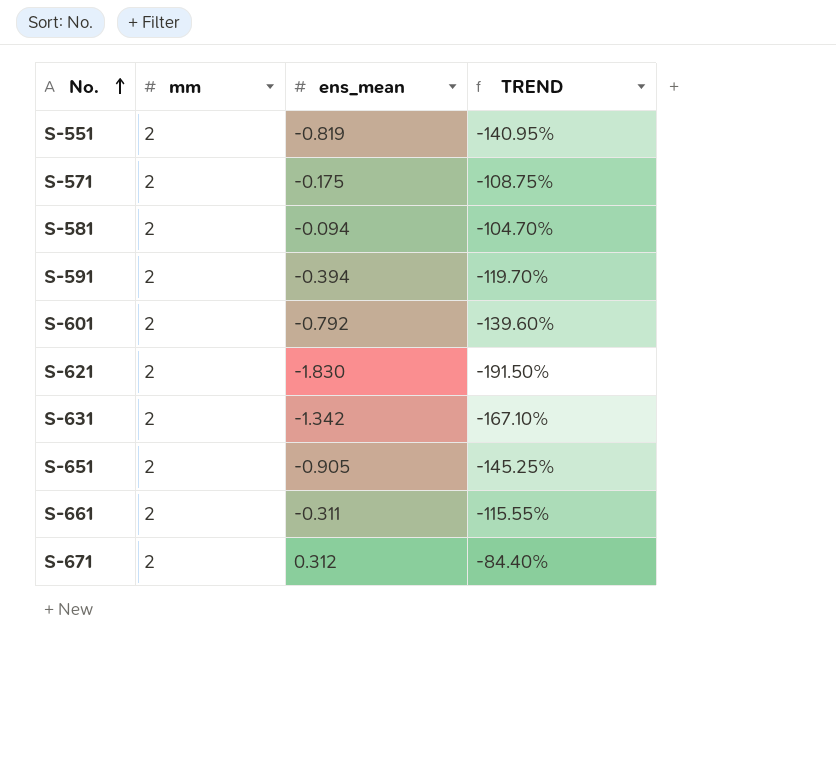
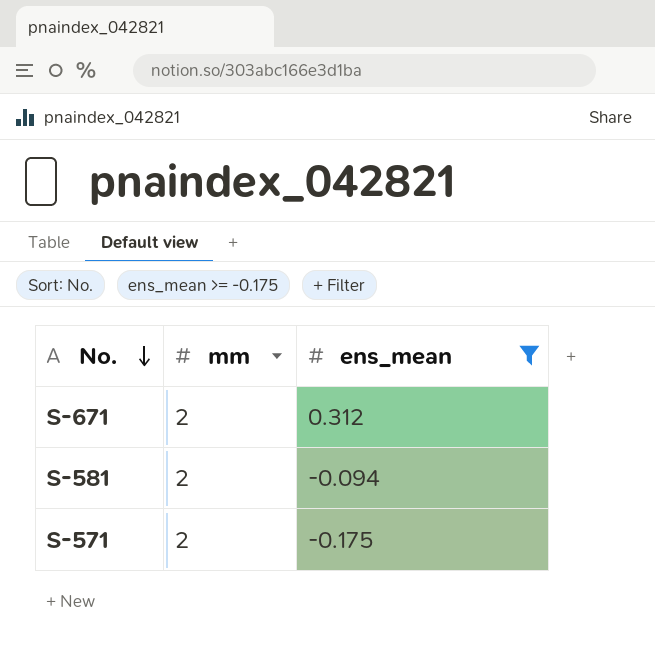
filter: none -> ens_mean >= -0.175
row order: No. ascending -> No. descending
column TREND | formula: ([ens_mean] - [mm]) / [mm] -> none

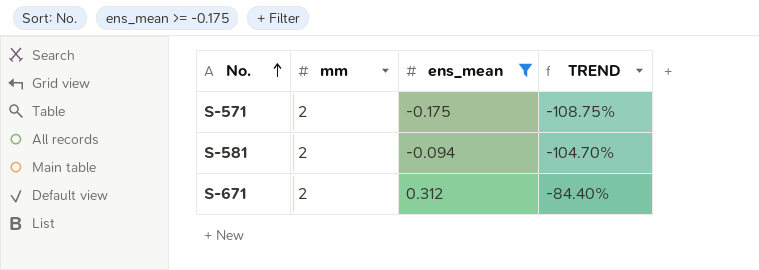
row order: No. descending -> No. ascending
column TREND | formula: none -> ([ens_mean] - [mm]) / [mm]

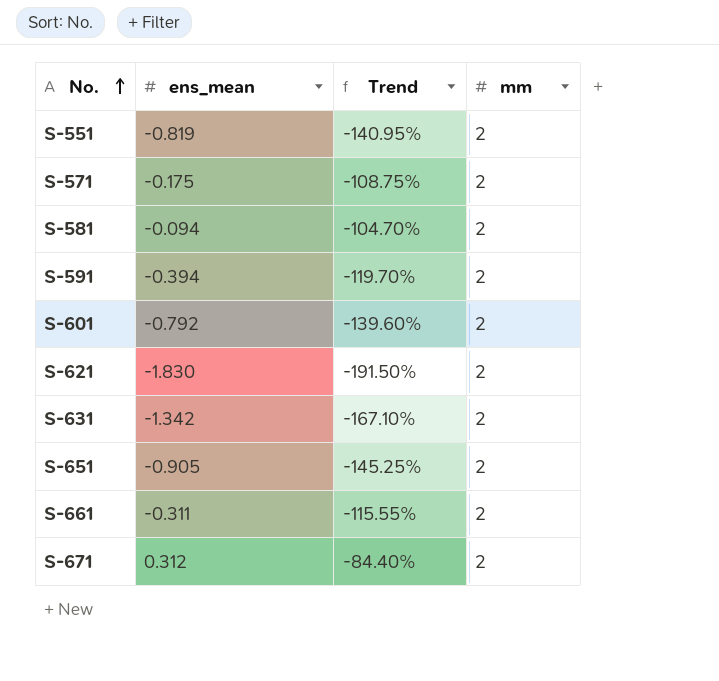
filter: ens_mean >= -0.175 -> none
column name: TREND -> Trend
column mm | position: 2 -> 4

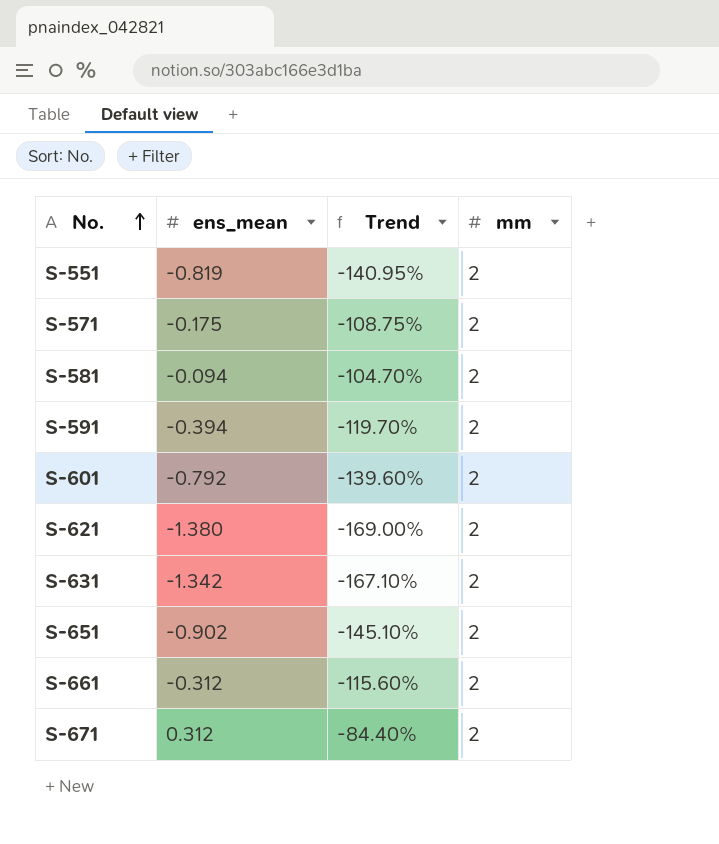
S-621 | ens_mean: -1.830 -> -1.380
S-621 | Trend: -191.50% -> -169.00%
S-651 | ens_mean: -0.905 -> -0.902
S-651 | Trend: -145.25% -> -145.10%
S-661 | ens_mean: -0.311 -> -0.312
S-661 | Trend: -115.55% -> -115.60%

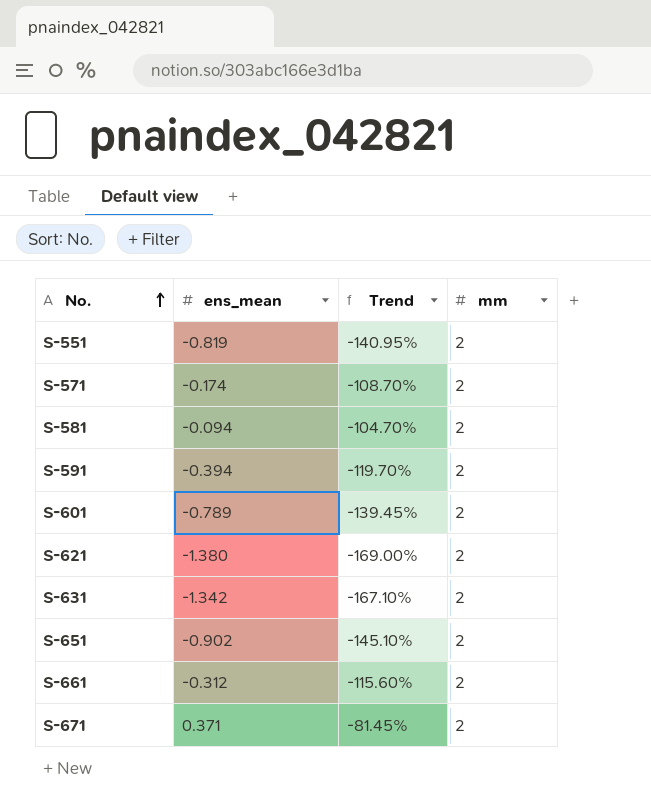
S-571 | ens_mean: -0.175 -> -0.174
S-571 | Trend: -108.75% -> -108.70%
S-601 | ens_mean: -0.792 -> -0.789
S-601 | Trend: -139.60% -> -139.45%
S-671 | ens_mean: 0.312 -> 0.371
S-671 | Trend: -84.40% -> -81.45%

